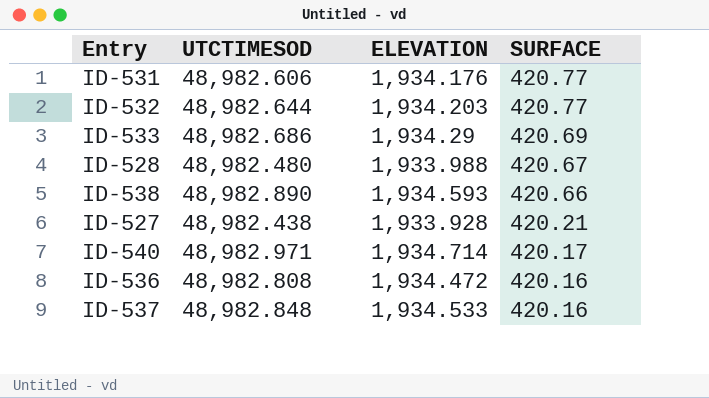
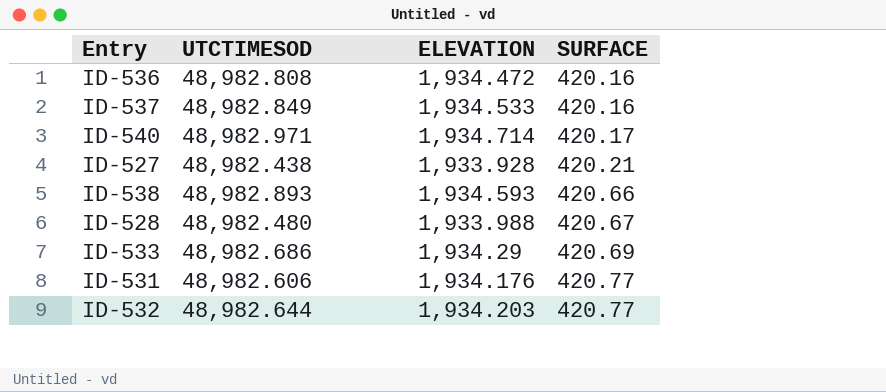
row order: SURFACE descending -> SURFACE ascending
ID-537 | UTCTIMESOD: 48,982.848 -> 48,982.849
ID-538 | UTCTIMESOD: 48,982.890 -> 48,982.893

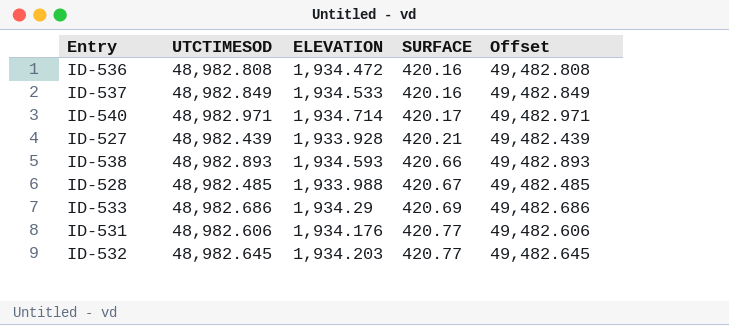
column Offset | formula: none -> [UTCTIMESOD] + 500
ID-527 | UTCTIMESOD: 48,982.438 -> 48,982.439
ID-528 | UTCTIMESOD: 48,982.480 -> 48,982.485
ID-532 | UTCTIMESOD: 48,982.644 -> 48,982.645

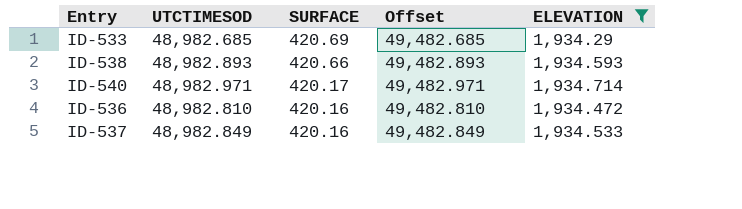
filter: none -> ELEVATION >= 1,934.29
row order: SURFACE ascending -> SURFACE descending
column ELEVATION | position: 3 -> 5
ID-533 | UTCTIMESOD: 48,982.686 -> 48,982.685
ID-533 | Offset: 49,482.686 -> 49,482.685
ID-536 | UTCTIMESOD: 48,982.808 -> 48,982.810
ID-536 | Offset: 49,482.808 -> 49,482.810

